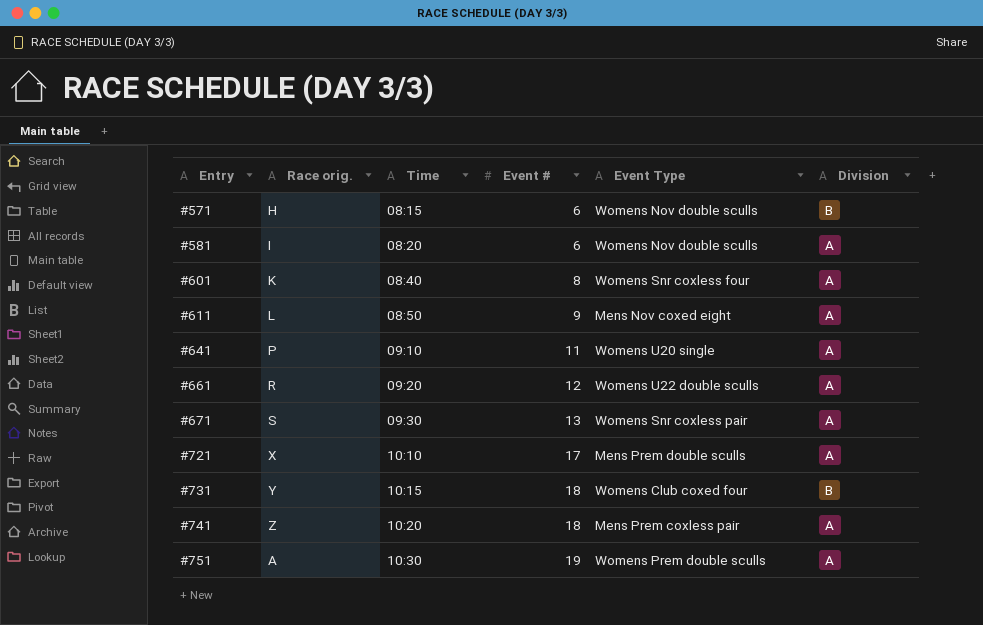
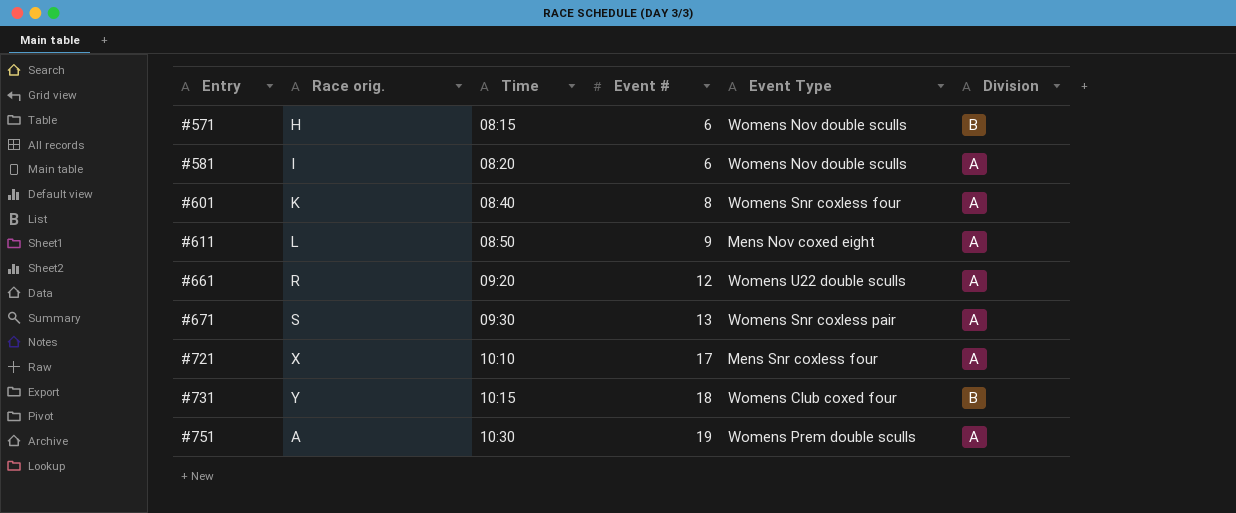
row #641: P | 09:10 | 11 | Womens U20 single | A -> none
row #741: Z | 10:20 | 18 | Mens Prem coxless pair | A -> none
#721 | Event Type: Mens Prem double sculls -> Mens Snr coxless four

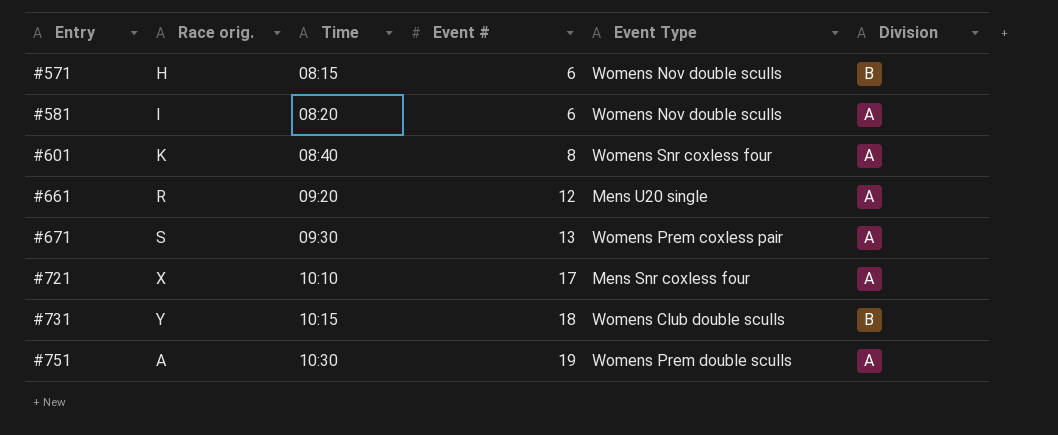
row #611: L | 08:50 | 9 | Mens Nov coxed eight | A -> none
#661 | Event Type: Womens U22 double sculls -> Mens U20 single
#671 | Event Type: Womens Snr coxless pair -> Womens Prem coxless pair
#731 | Event Type: Womens Club coxed four -> Womens Club double sculls

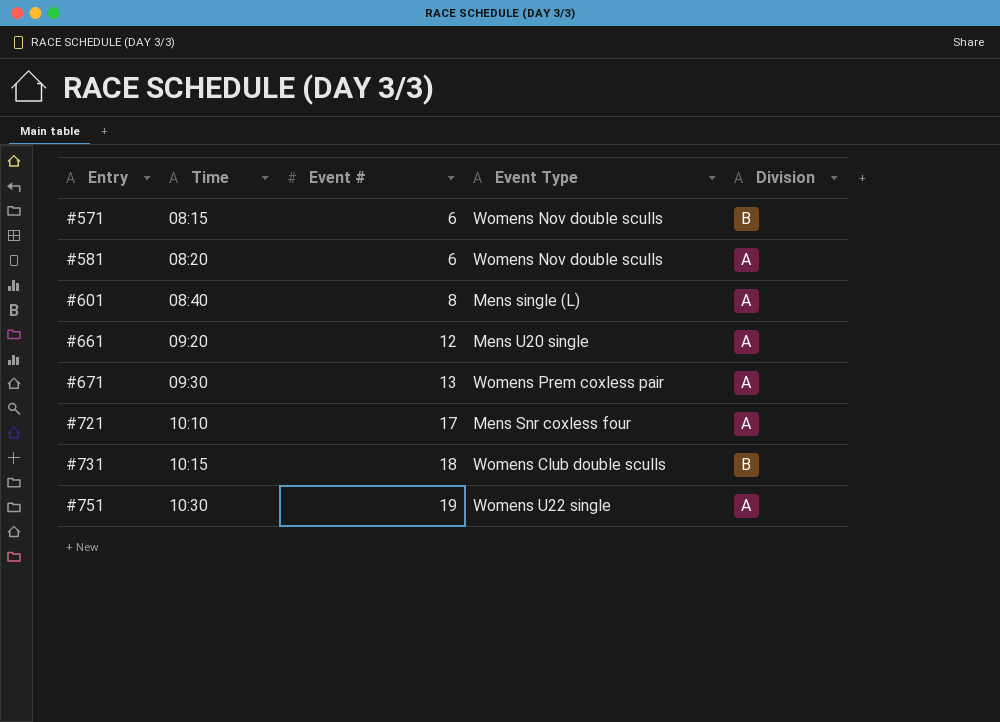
column Race orig. | position: 2 -> none
#601 | Event Type: Womens Snr coxless four -> Mens single (L)
#751 | Event Type: Womens Prem double sculls -> Womens U22 single

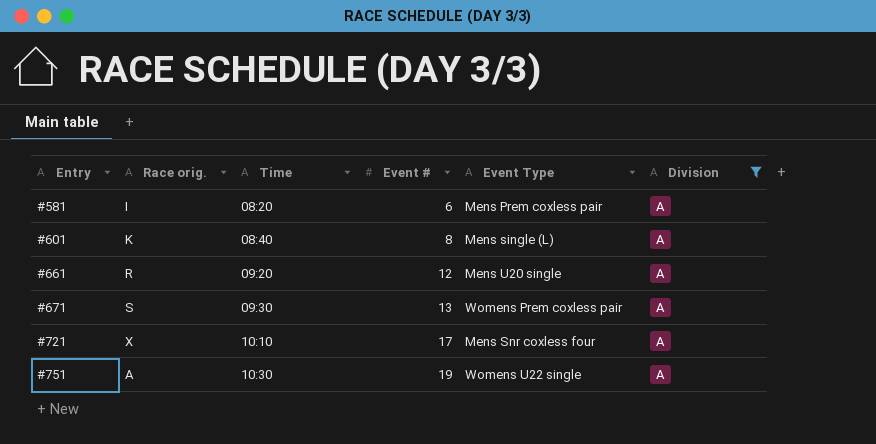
filter: none -> Division = A
column Race orig. | position: none -> 2
#581 | Event Type: Womens Nov double sculls -> Mens Prem coxless pair

